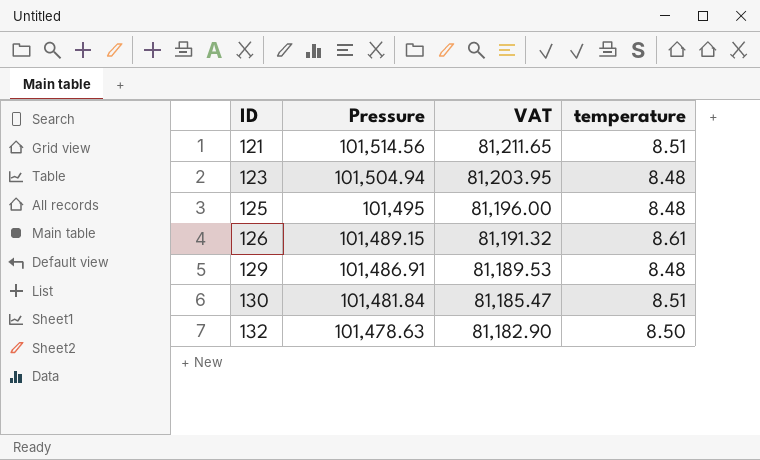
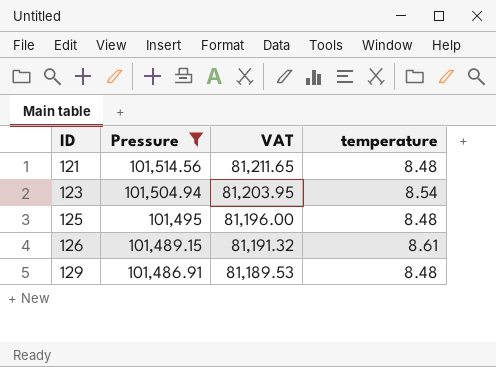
filter: none -> Pressure >= 101,486.91
121 | temperature: 8.51 -> 8.48
123 | temperature: 8.48 -> 8.54

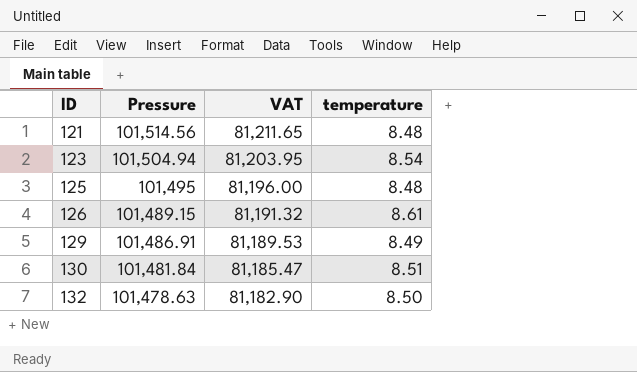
filter: Pressure >= 101,486.91 -> none
129 | temperature: 8.48 -> 8.49

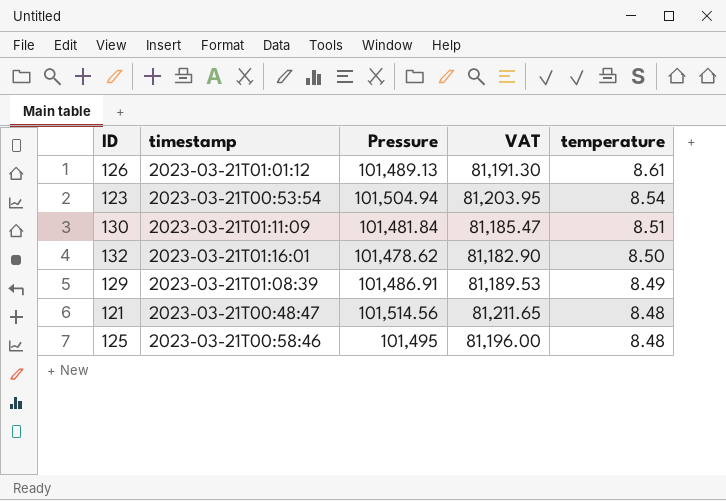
row order: ID ascending -> temperature descending
column timestamp | position: none -> 2
126 | Pressure: 101,489.15 -> 101,489.13
126 | VAT: 81,191.32 -> 81,191.30
132 | Pressure: 101,478.63 -> 101,478.62

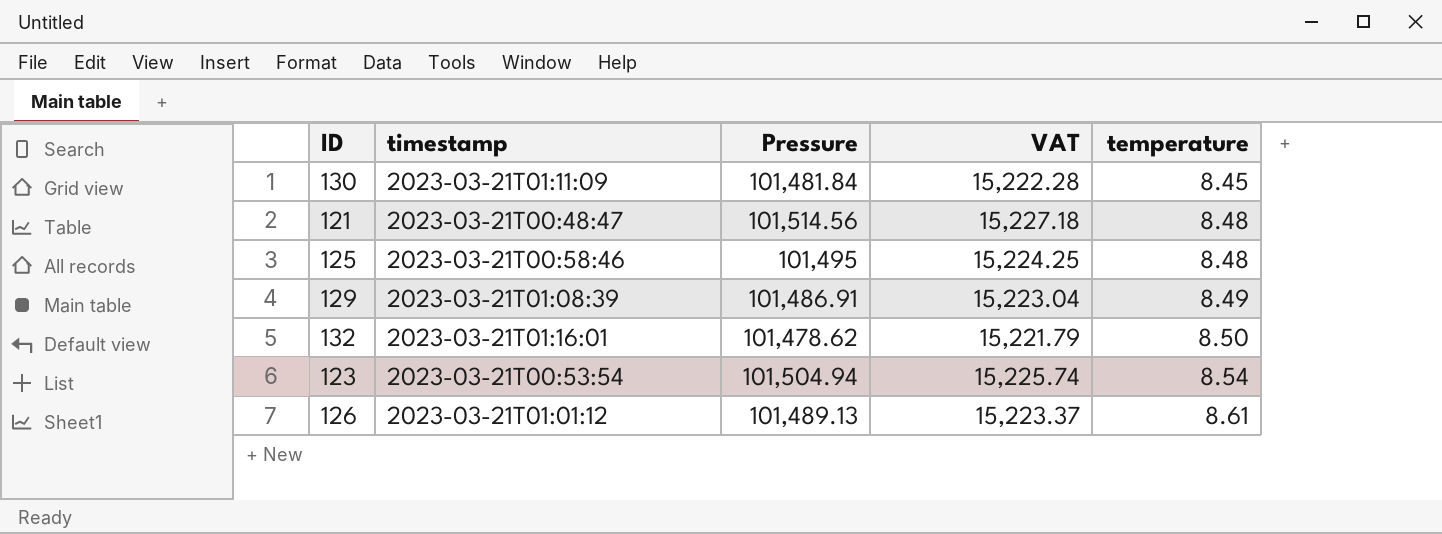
row order: temperature descending -> temperature ascending
column VAT | formula: [Pressure] * 0.8 -> [Pressure] * 0.15
130 | temperature: 8.51 -> 8.45

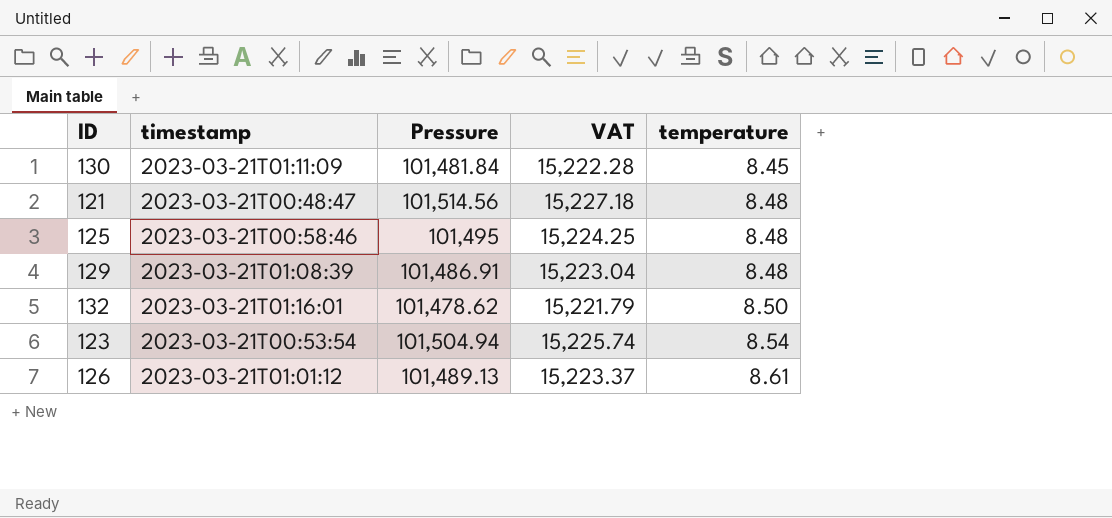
129 | temperature: 8.49 -> 8.48

